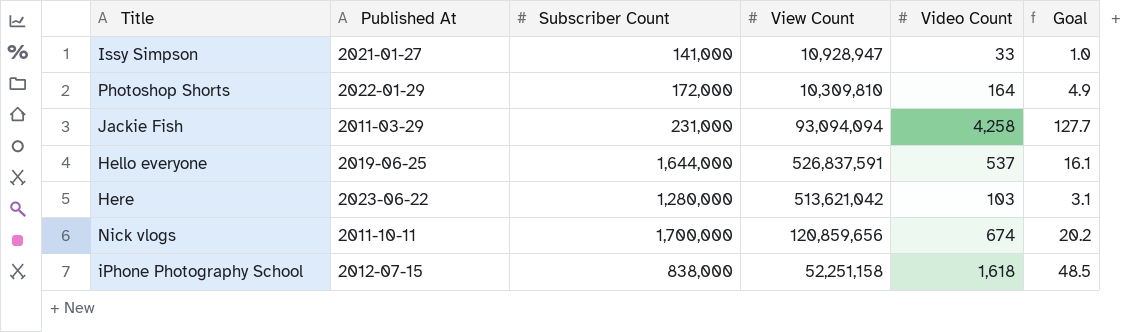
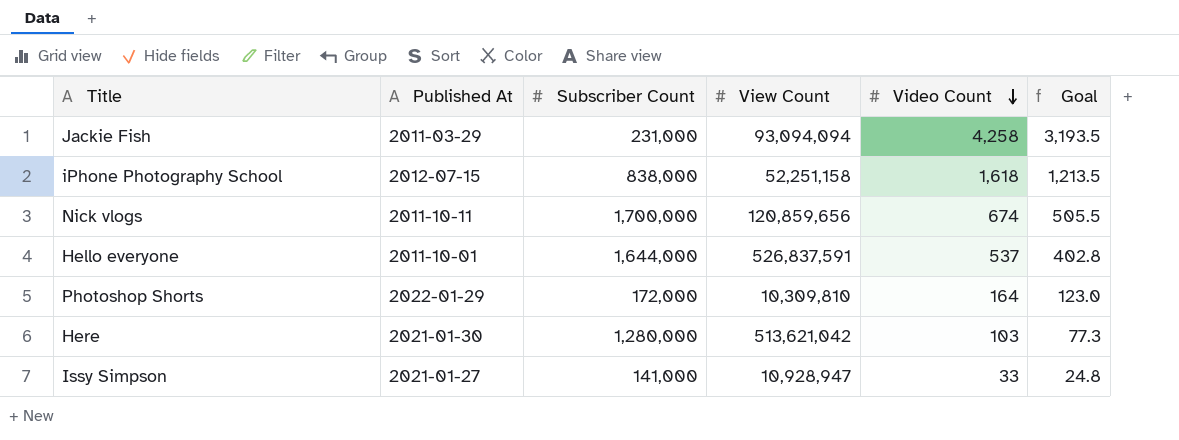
row order: none -> Video Count descending
column Goal | formula: [Video Count] * 0.03 -> [Video Count] * 0.75
Hello everyone | Published At: 2019-06-25 -> 2011-10-01
Here | Published At: 2023-06-22 -> 2021-01-30

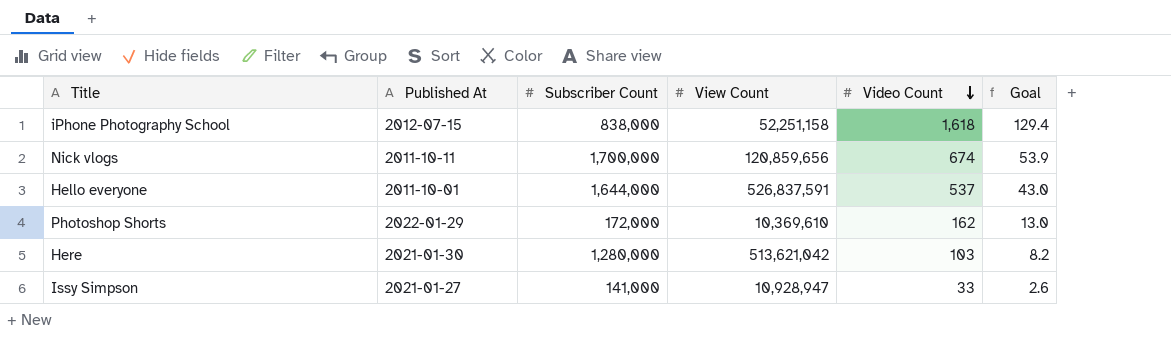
column Goal | formula: [Video Count] * 0.75 -> [Video Count] * 0.08
row Jackie Fish: 2011-03-29 | 231,000 | 93,094,094 | 4,258 | 3,193.5 -> none
Photoshop Shorts | View Count: 10,309,810 -> 10,369,610
Photoshop Shorts | Video Count: 164 -> 162

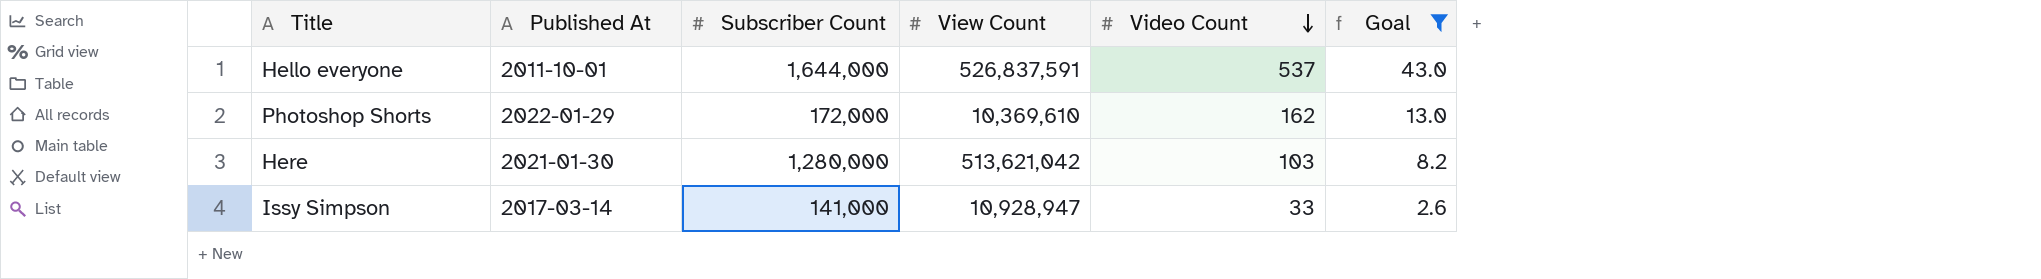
filter: none -> Goal <= 43.0
Issy Simpson | Published At: 2021-01-27 -> 2017-03-14

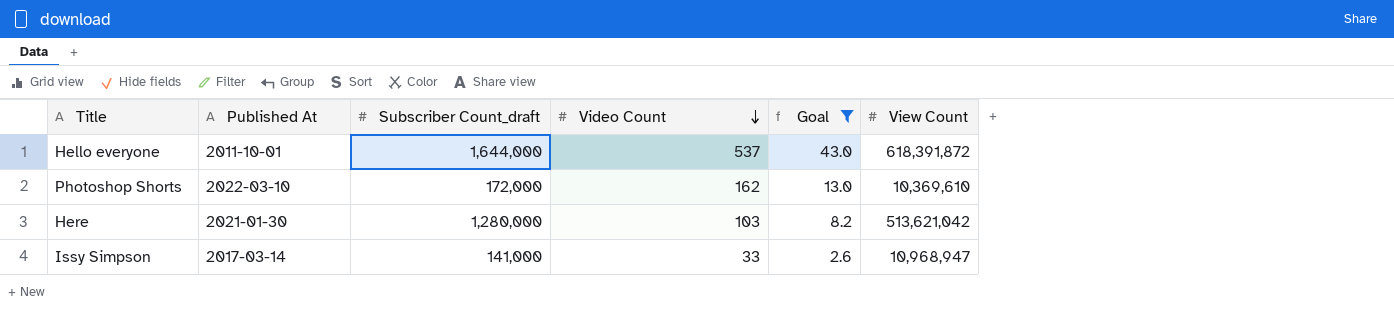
column name: Subscriber Count -> Subscriber Count_draft
column View Count | position: 4 -> 6
Hello everyone | View Count: 526,837,591 -> 618,391,872
Photoshop Shorts | Published At: 2022-01-29 -> 2022-03-10
Issy Simpson | View Count: 10,928,947 -> 10,968,947

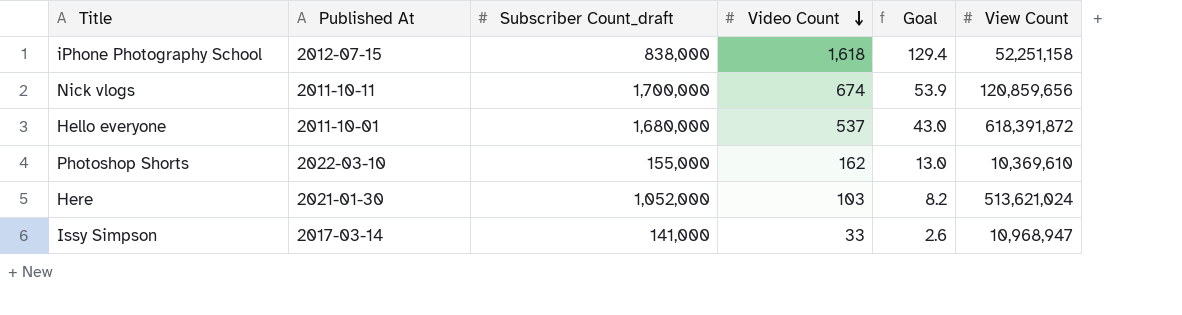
filter: Goal <= 43.0 -> none
Hello everyone | Subscriber Count_draft: 1,644,000 -> 1,680,000
Photoshop Shorts | Subscriber Count_draft: 172,000 -> 155,000
Here | Subscriber Count_draft: 1,280,000 -> 1,052,000
Here | View Count: 513,621,042 -> 513,621,024

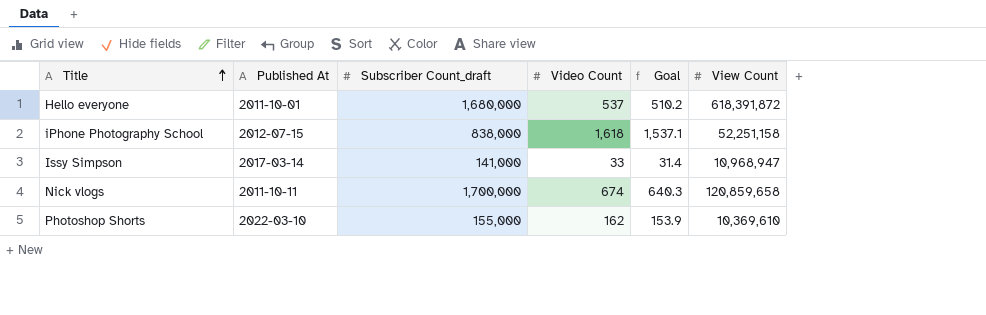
row order: Video Count descending -> Title ascending
column Goal | formula: [Video Count] * 0.08 -> [Video Count] * 0.95
row Here: 2021-01-30 | 1,052,000 | 103 | 8.2 | 513,621,024 -> none
Nick vlogs | View Count: 120,859,656 -> 120,859,658

